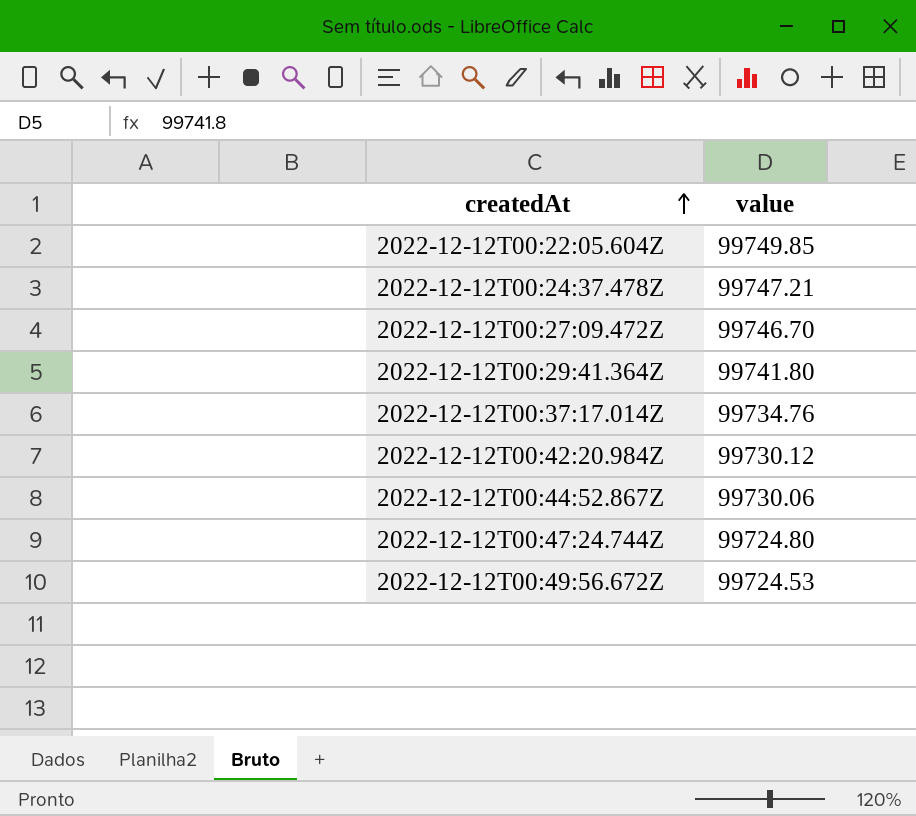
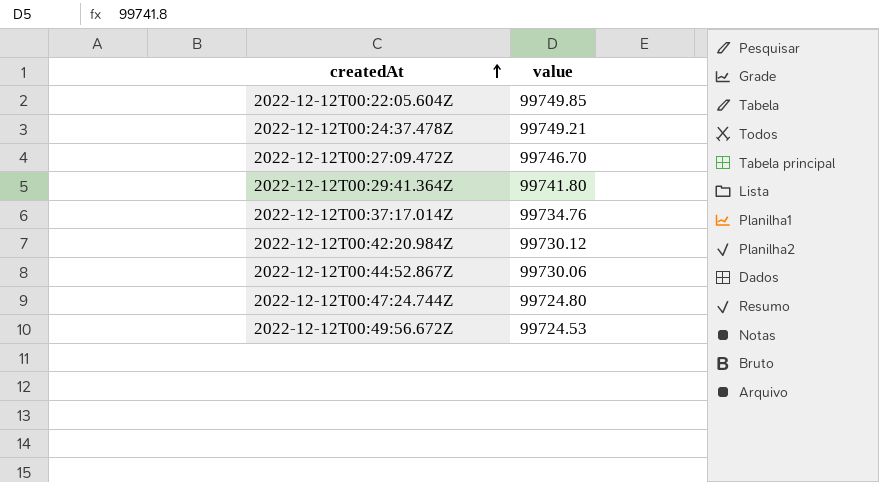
2022-12-12T00:24:37.478Z | value: 99747.21 -> 99749.21

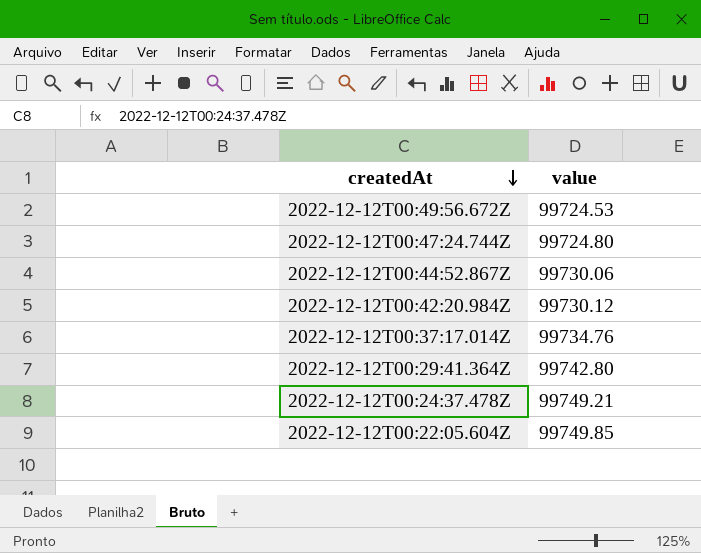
row order: createdAt ascending -> createdAt descending
row 2022-12-12T00:27:09.472Z: 99746.70 -> none
2022-12-12T00:29:41.364Z | value: 99741.80 -> 99742.80

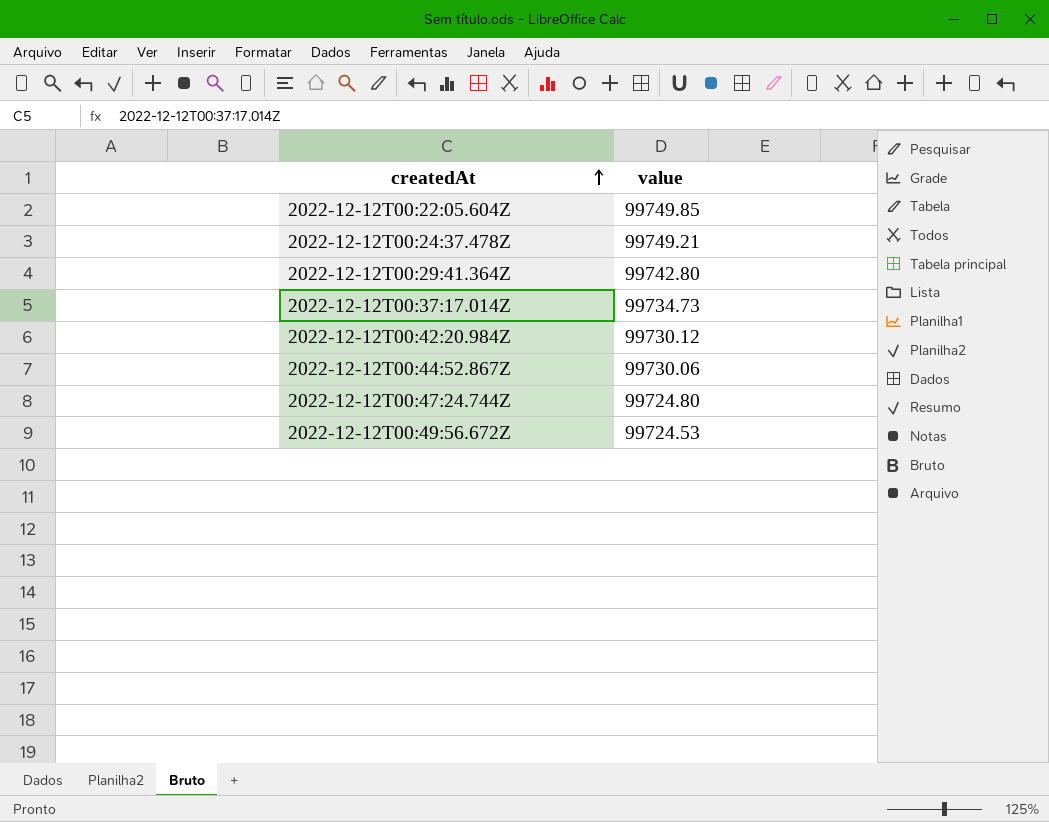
row order: createdAt descending -> createdAt ascending
2022-12-12T00:37:17.014Z | value: 99734.76 -> 99734.73

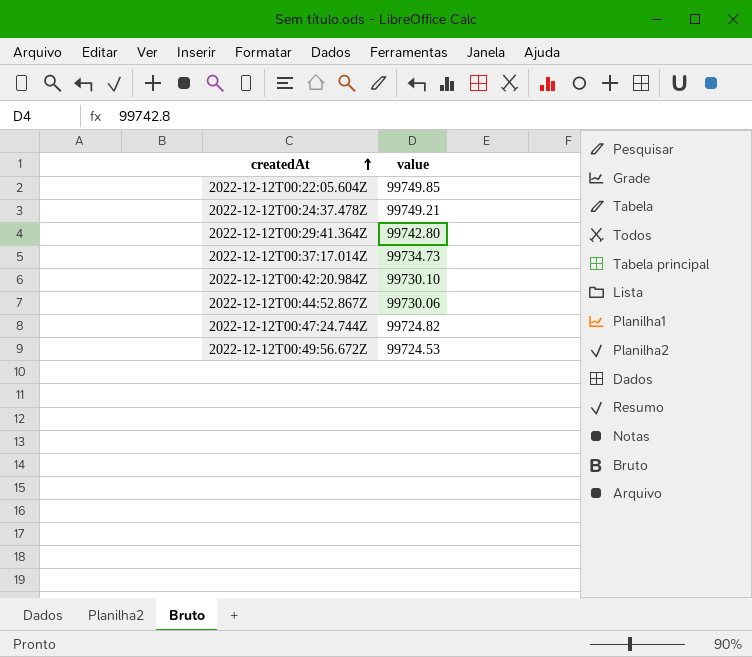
2022-12-12T00:42:20.984Z | value: 99730.12 -> 99730.10
2022-12-12T00:47:24.744Z | value: 99724.80 -> 99724.82

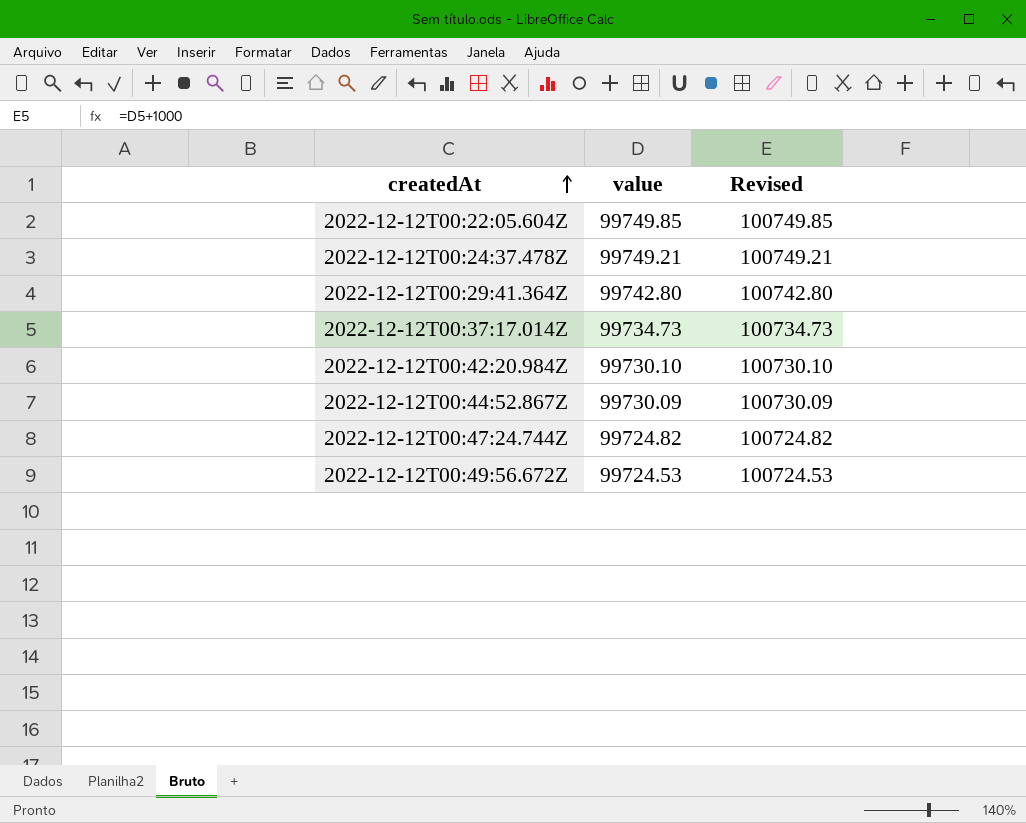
column Revised | formula: none -> [value] + 1000
2022-12-12T00:44:52.867Z | value: 99730.06 -> 99730.09

